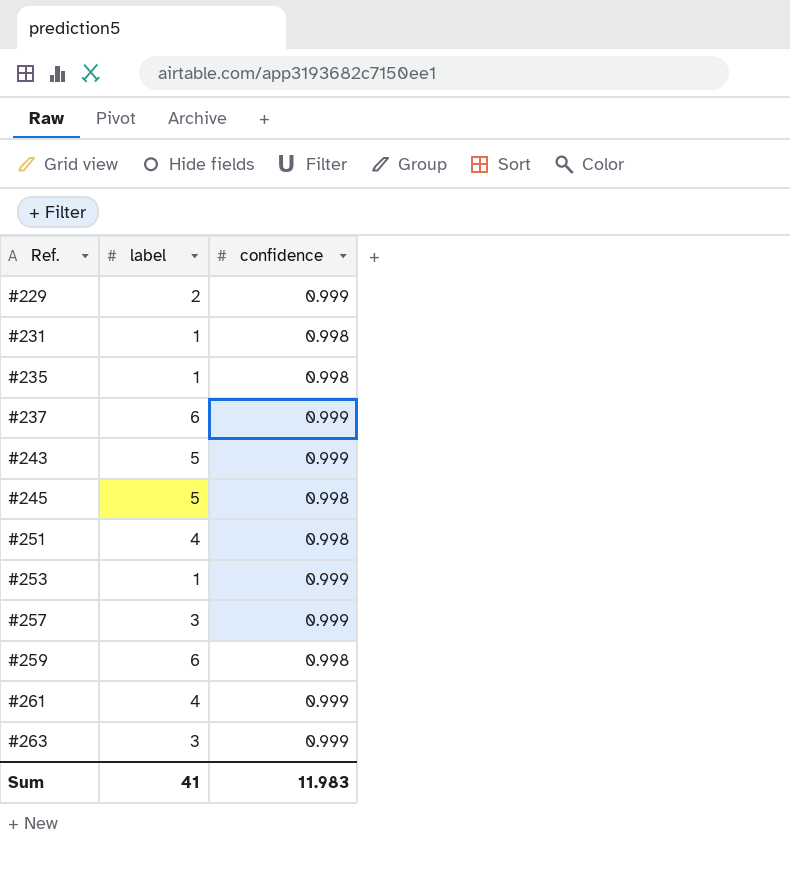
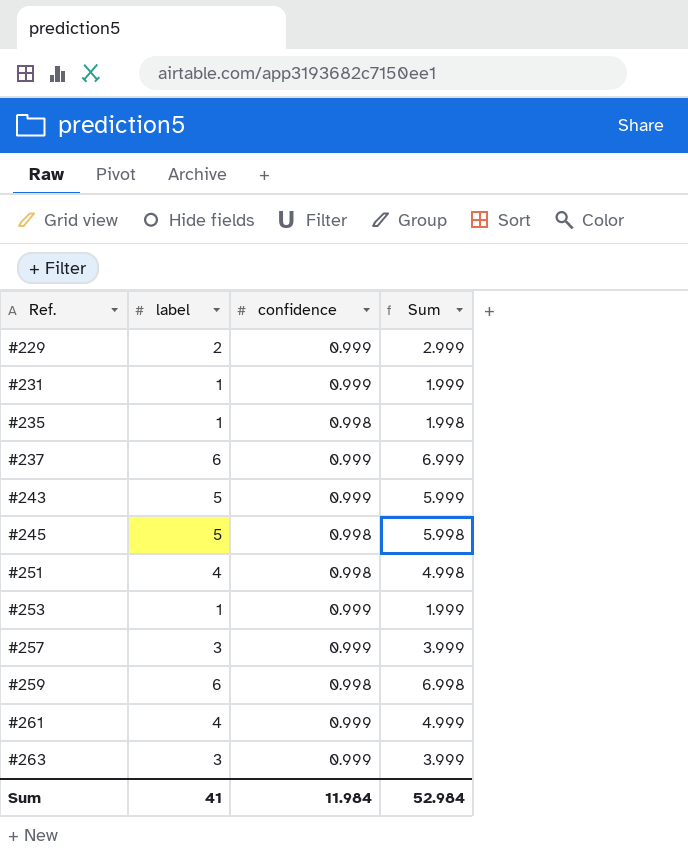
column Sum | formula: none -> [label] + [confidence]
#231 | confidence: 0.998 -> 0.999
Sum | confidence: 11.983 -> 11.984

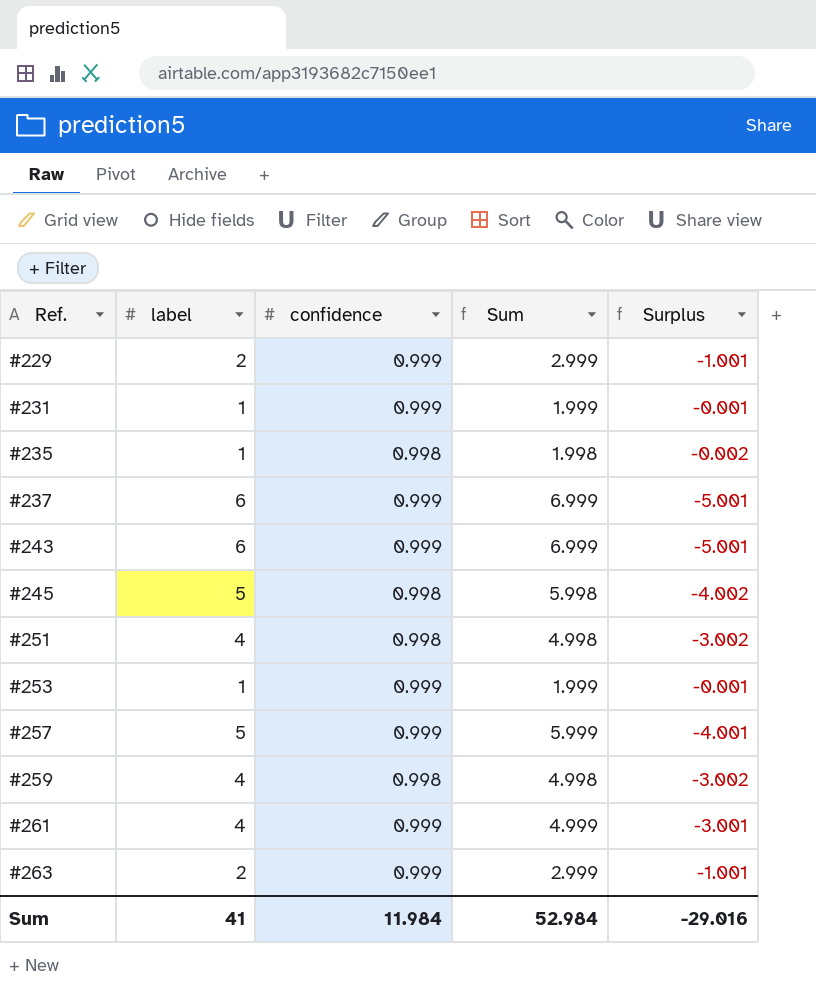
column Surplus | formula: none -> [confidence] - [label]
#243 | label: 5 -> 6
#243 | Sum: 5.999 -> 6.999
#257 | label: 3 -> 5
#257 | Sum: 3.999 -> 5.999
#259 | label: 6 -> 4
#259 | Sum: 6.998 -> 4.998
#263 | label: 3 -> 2
#263 | Sum: 3.999 -> 2.999

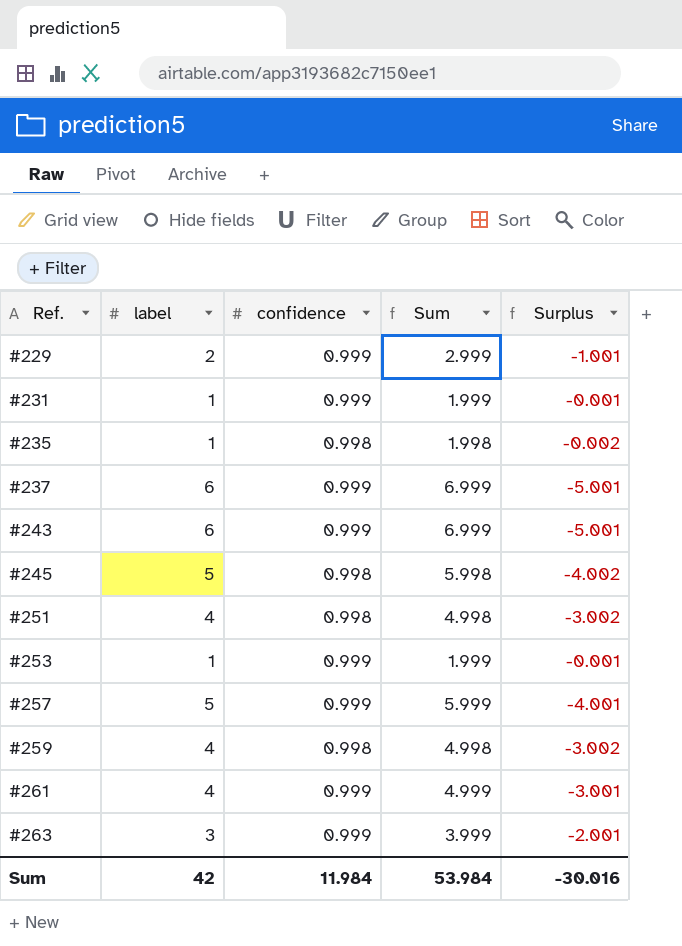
#263 | label: 2 -> 3
#263 | Sum: 2.999 -> 3.999
#263 | Surplus: -1.001 -> -2.001
Sum | label: 41 -> 42
Sum | Sum: 52.984 -> 53.984
Sum | Surplus: -29.016 -> -30.016

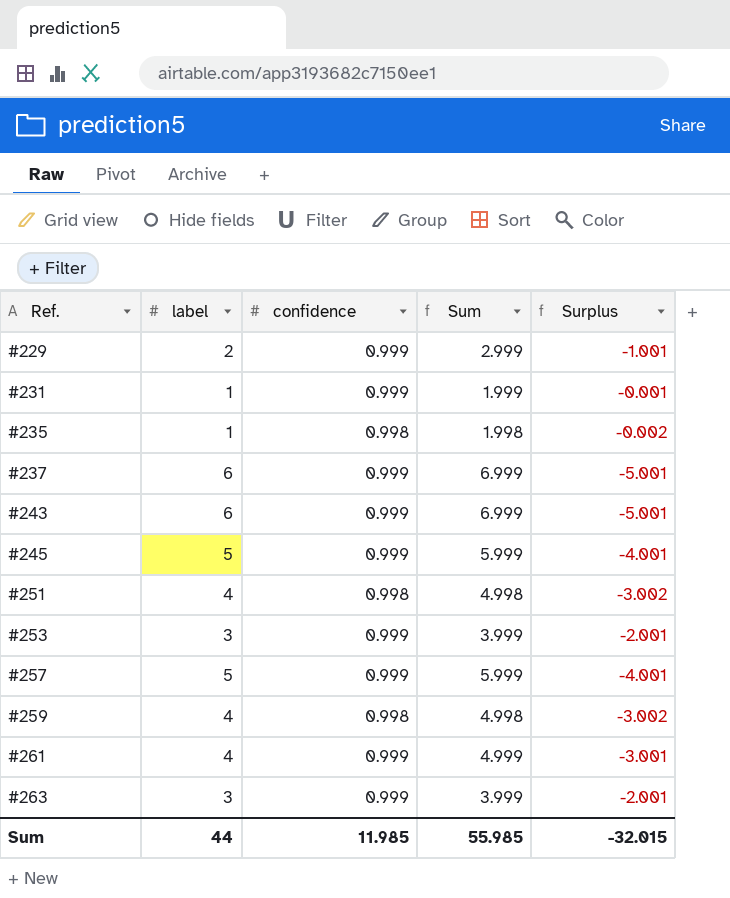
#245 | confidence: 0.998 -> 0.999
#245 | Sum: 5.998 -> 5.999
#245 | Surplus: -4.002 -> -4.001
#253 | label: 1 -> 3
#253 | Sum: 1.999 -> 3.999
#253 | Surplus: -0.001 -> -2.001
Sum | label: 42 -> 44
Sum | confidence: 11.984 -> 11.985
Sum | Sum: 53.984 -> 55.985
Sum | Surplus: -30.016 -> -32.015

